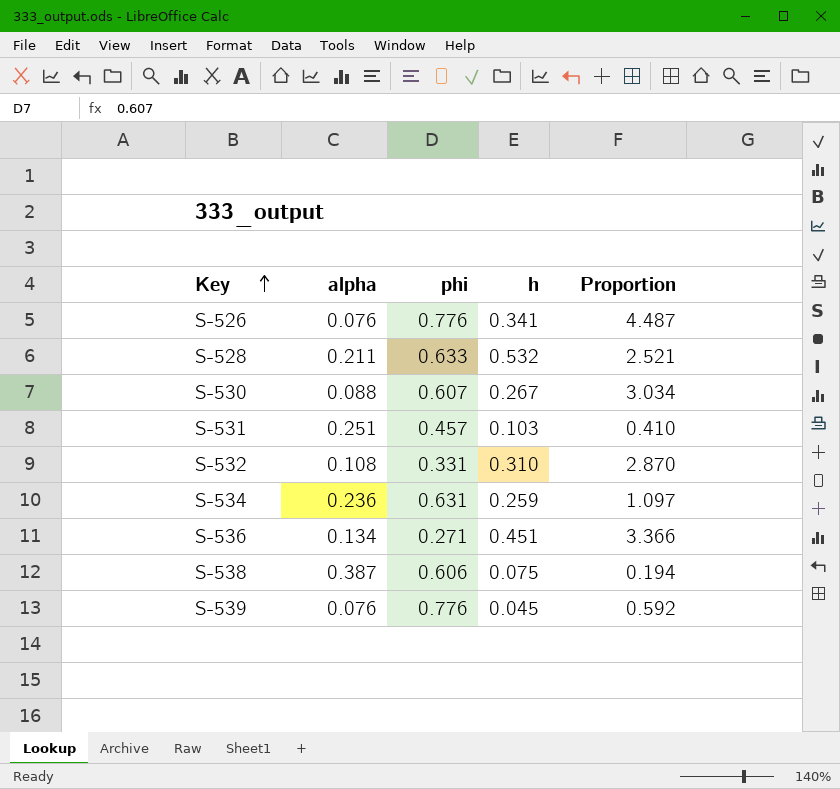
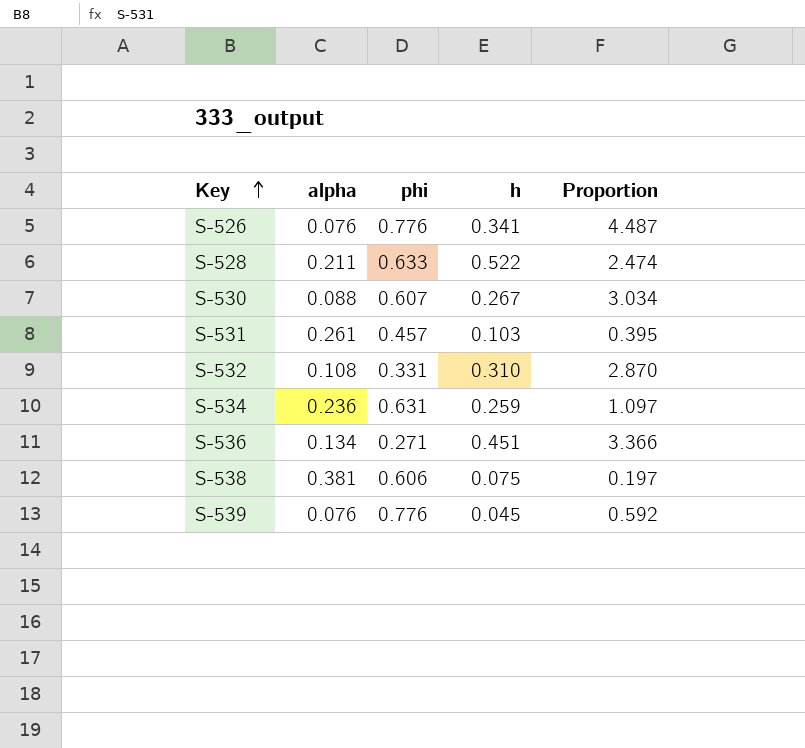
S-528 | h: 0.532 -> 0.522
S-528 | Proportion: 2.521 -> 2.474
S-531 | alpha: 0.251 -> 0.261
S-531 | Proportion: 0.410 -> 0.395
S-538 | alpha: 0.387 -> 0.381
S-538 | Proportion: 0.194 -> 0.197

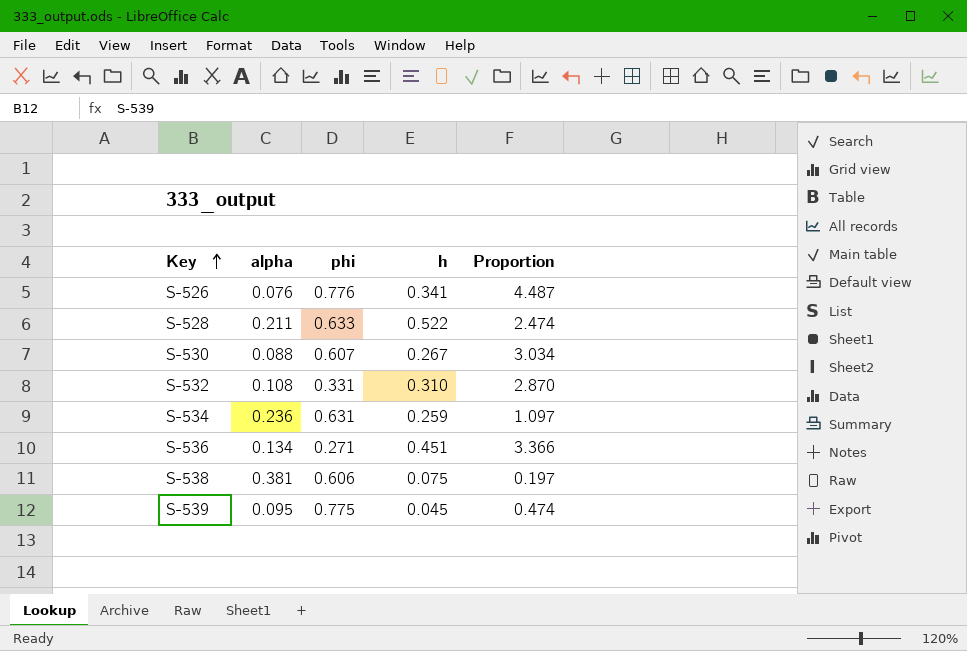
row S-531: 0.261 | 0.457 | 0.103 | 0.395 -> none
S-539 | alpha: 0.076 -> 0.095
S-539 | phi: 0.776 -> 0.775
S-539 | Proportion: 0.592 -> 0.474

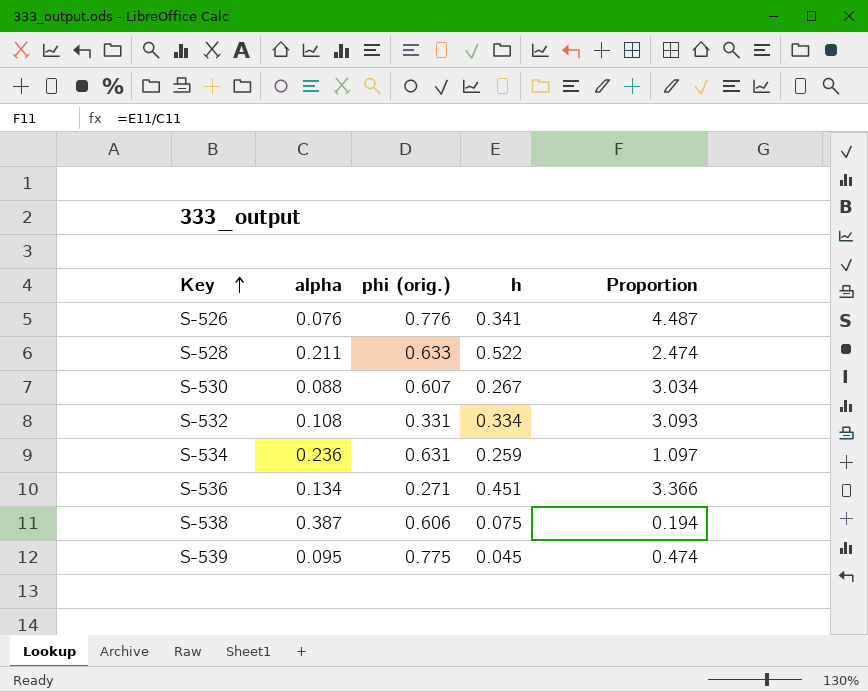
column name: phi -> phi (orig.)
S-532 | h: 0.310 -> 0.334
S-532 | Proportion: 2.870 -> 3.093
S-538 | alpha: 0.381 -> 0.387
S-538 | Proportion: 0.197 -> 0.194

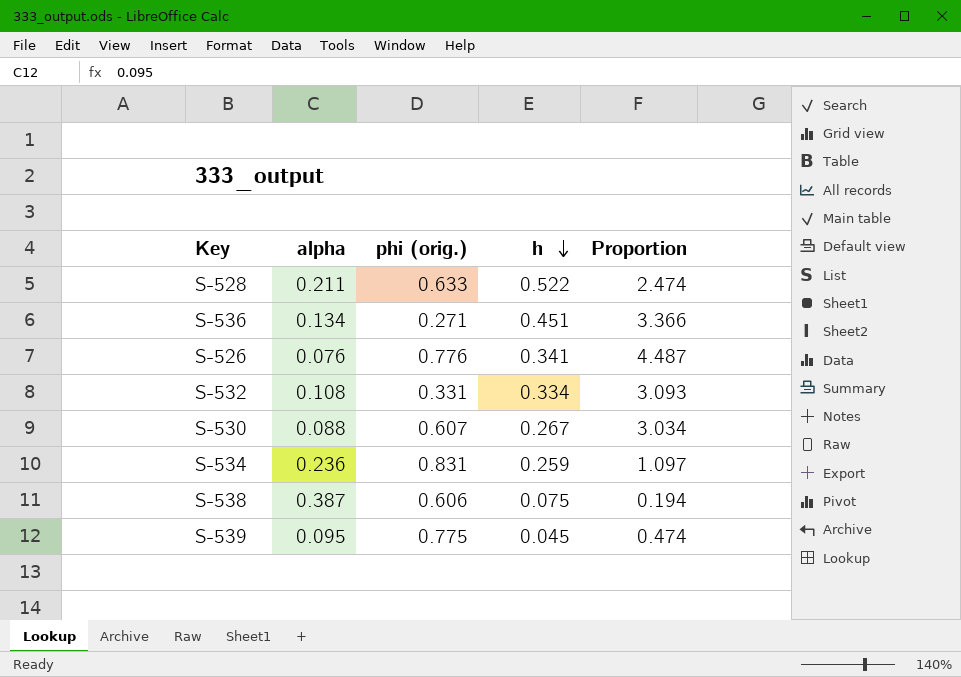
row order: Key ascending -> h descending
S-534 | phi (orig.): 0.631 -> 0.831

